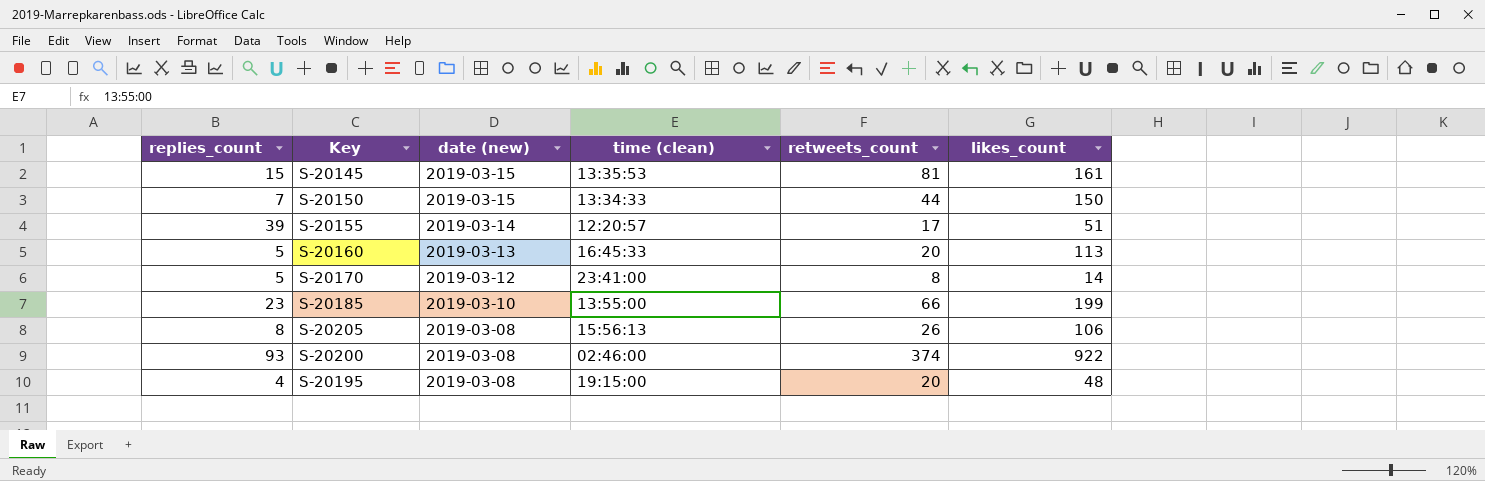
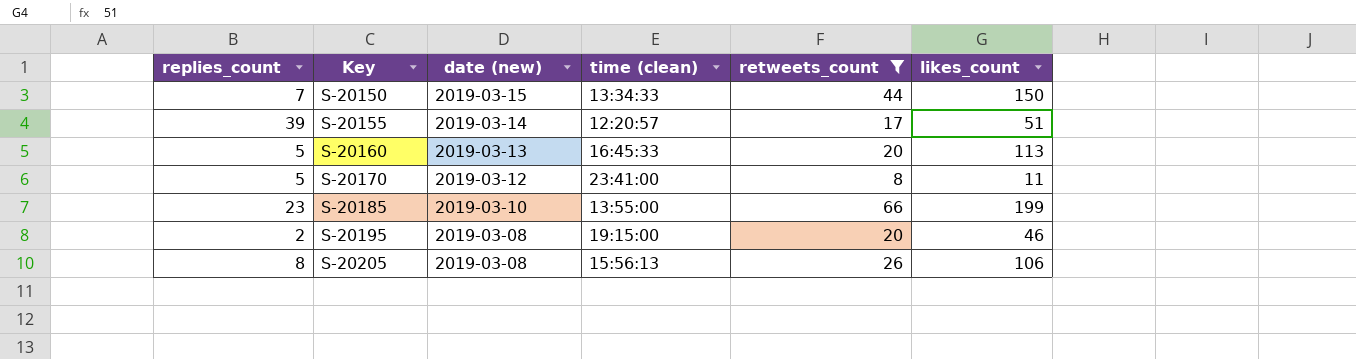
filter: none -> retweets_count <= 66
row order: date (new) descending -> Key ascending
S-20170 | likes_count: 14 -> 11
S-20195 | replies_count: 4 -> 2
S-20195 | likes_count: 48 -> 46

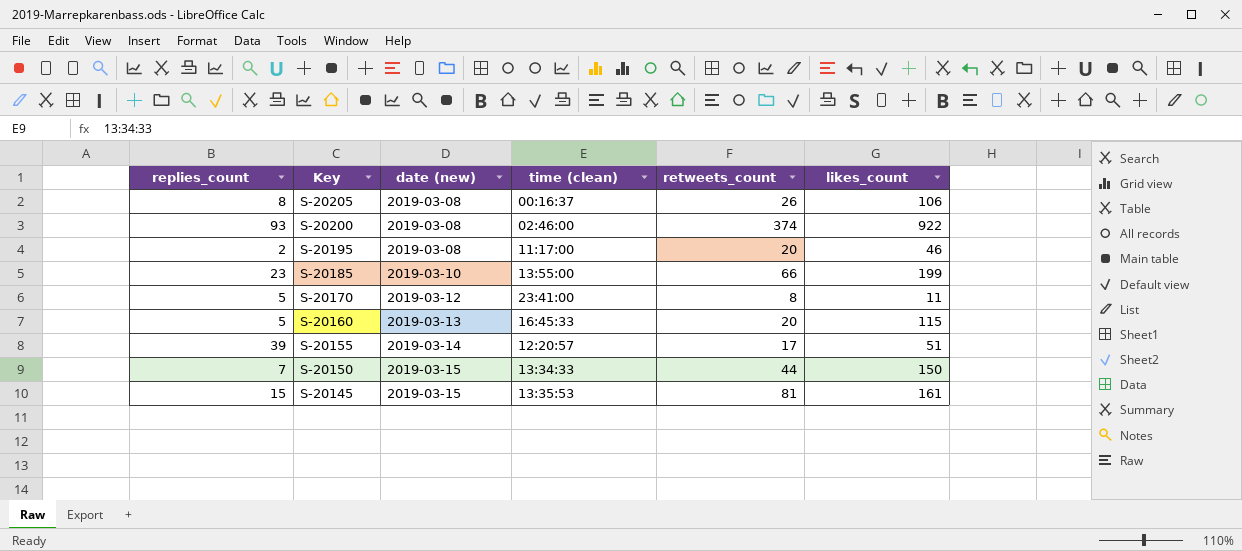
filter: retweets_count <= 66 -> none
row order: Key ascending -> Key descending
S-20205 | time (clean): 15:56:13 -> 00:16:37
S-20195 | time (clean): 19:15:00 -> 11:17:00
S-20160 | likes_count: 113 -> 115

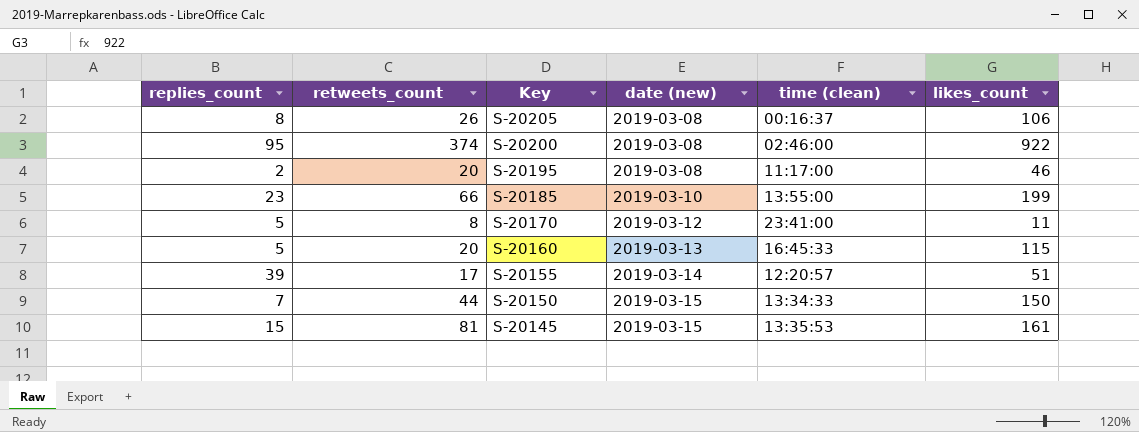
column retweets_count | position: 5 -> 2
S-20200 | replies_count: 93 -> 95

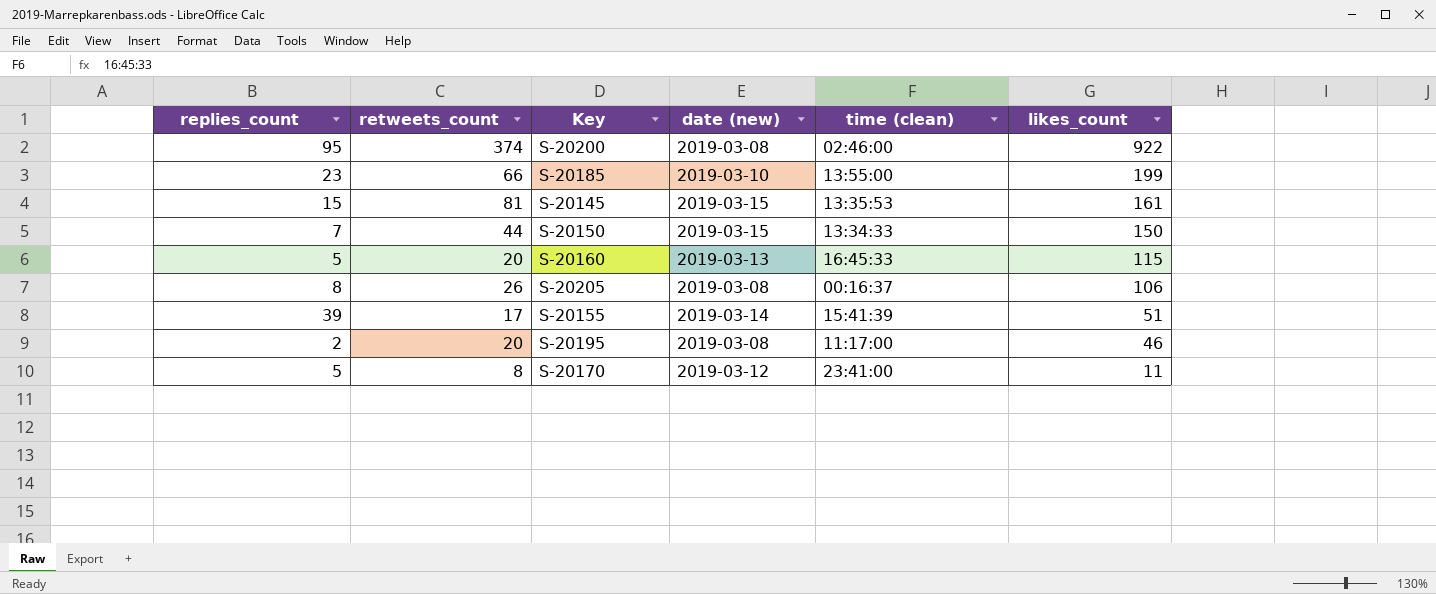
row order: Key descending -> likes_count descending
S-20155 | time (clean): 12:20:57 -> 15:41:39

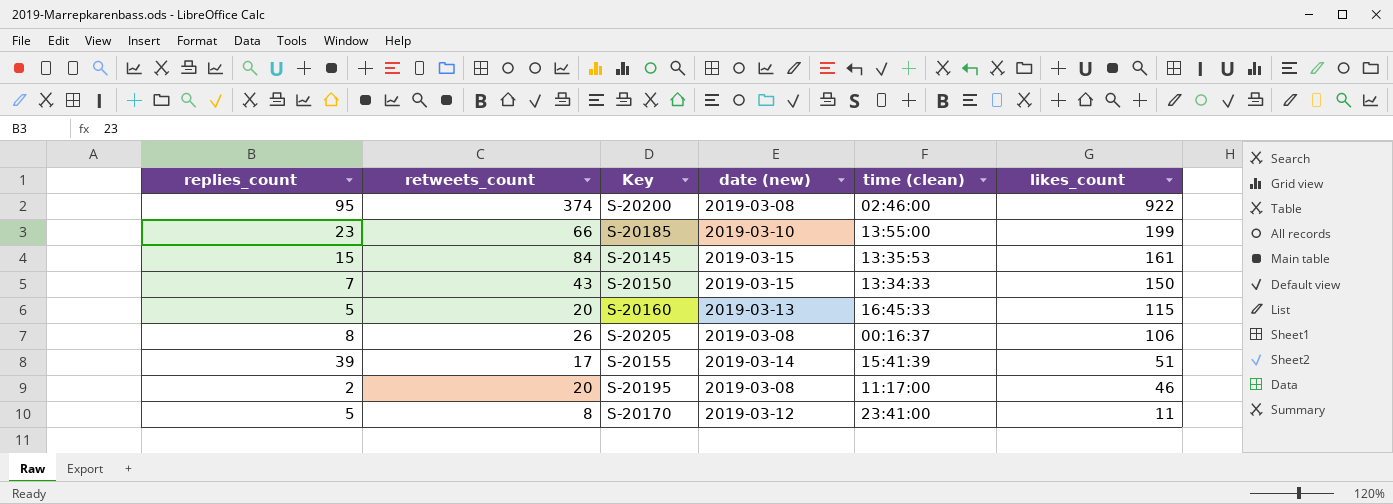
S-20145 | retweets_count: 81 -> 84
S-20150 | retweets_count: 44 -> 43

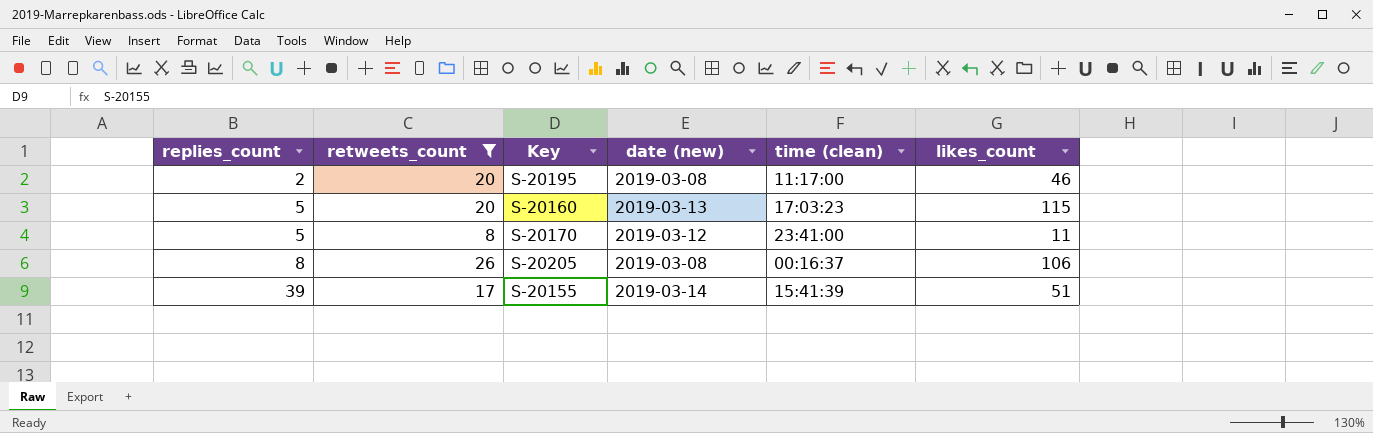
filter: none -> retweets_count <= 26
row order: likes_count descending -> replies_count ascending
S-20160 | time (clean): 16:45:33 -> 17:03:23

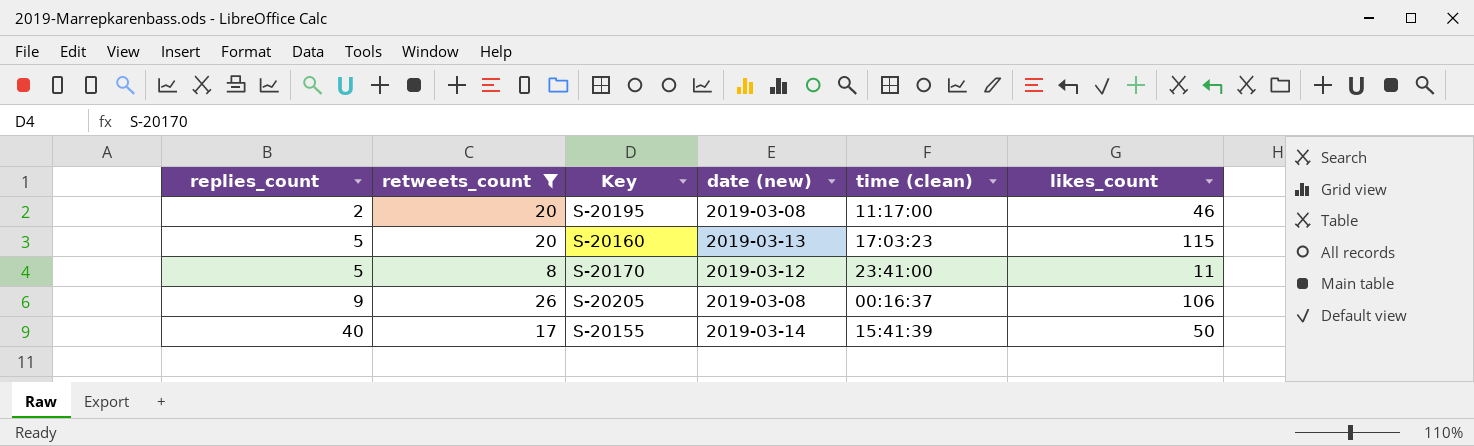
S-20205 | replies_count: 8 -> 9
S-20155 | replies_count: 39 -> 40
S-20155 | likes_count: 51 -> 50

